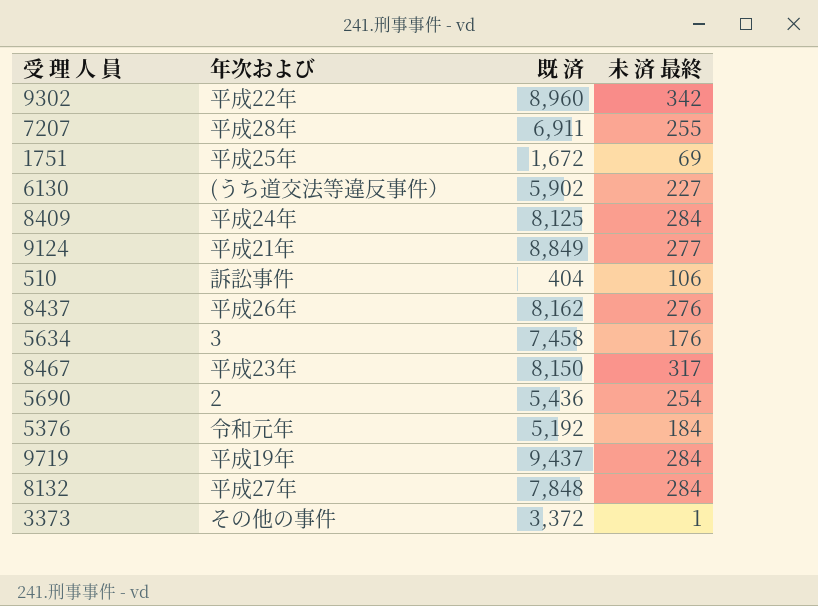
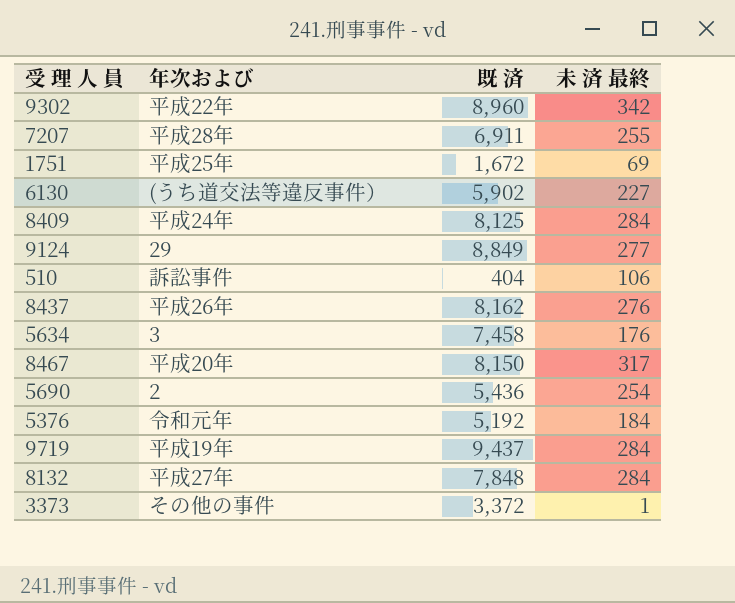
9124 | 年次および: 平成21年 -> 29
8467 | 年次および: 平成23年 -> 平成20年

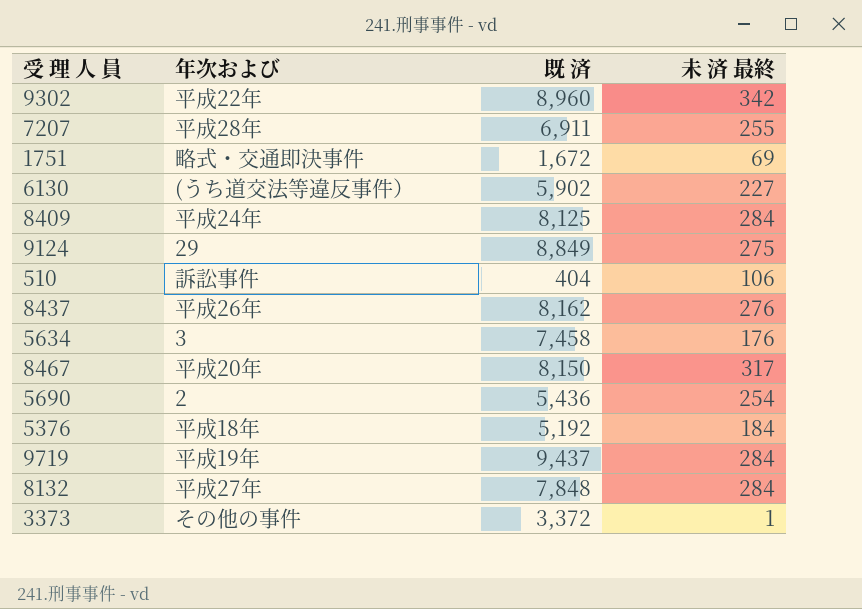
1751 | 年次および: 平成25年 -> 略式・交通即決事件
9124 | 未 済 最終: 277 -> 275
5376 | 年次および: 令和元年 -> 平成18年

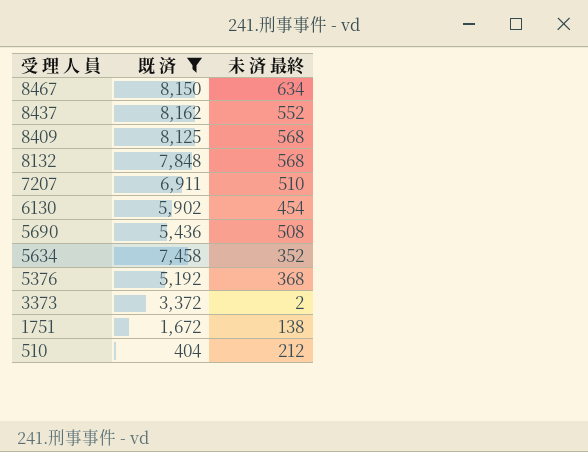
filter: none -> 既 済 <= 8,162
row order: none -> 受 理 人 員 descending
column 年次および | position: 2 -> none
8467 | 未 済 最終: 317 -> 634
8437 | 未 済 最終: 276 -> 552
8409 | 未 済 最終: 284 -> 568
8132 | 未 済 最終: 284 -> 568
7207 | 未 済 最終: 255 -> 510
6130 | 未 済 最終: 227 -> 454
5690 | 未 済 最終: 254 -> 508
5634 | 未 済 最終: 176 -> 352
5376 | 未 済 最終: 184 -> 368
3373 | 未 済 最終: 1 -> 2
1751 | 未 済 最終: 69 -> 138
510 | 未 済 最終: 106 -> 212

